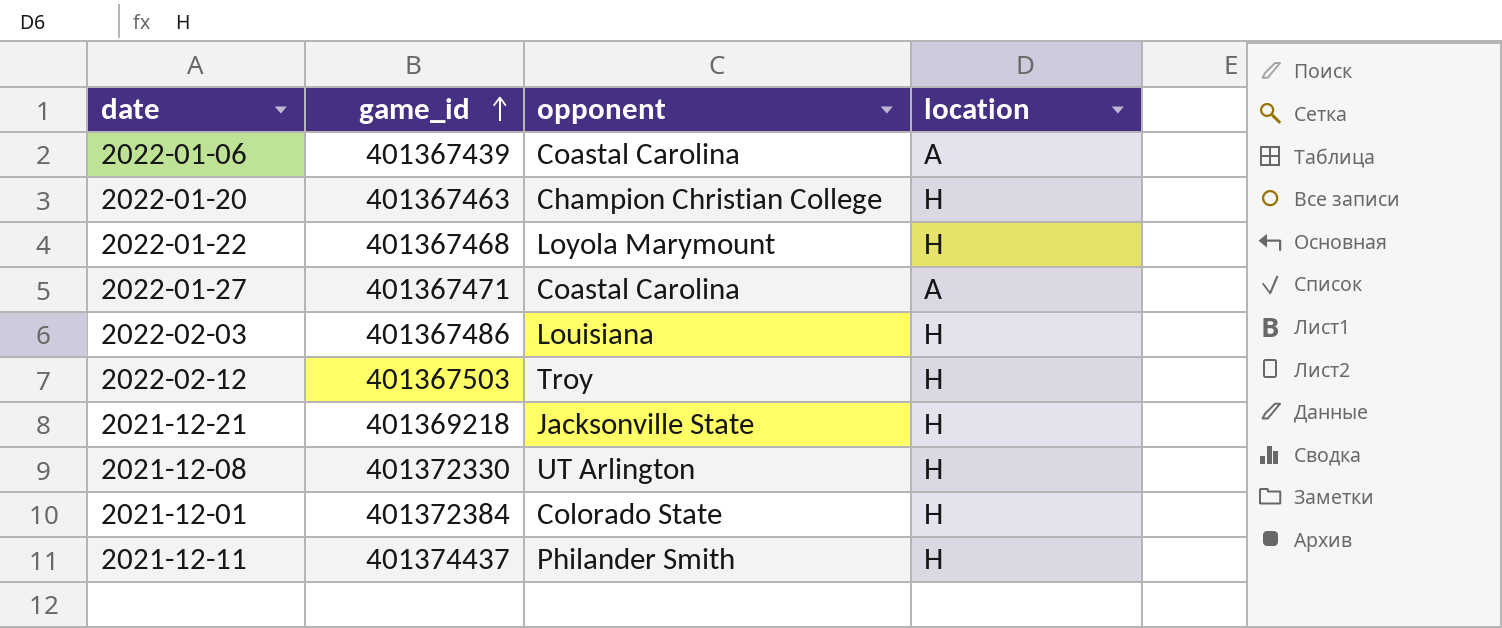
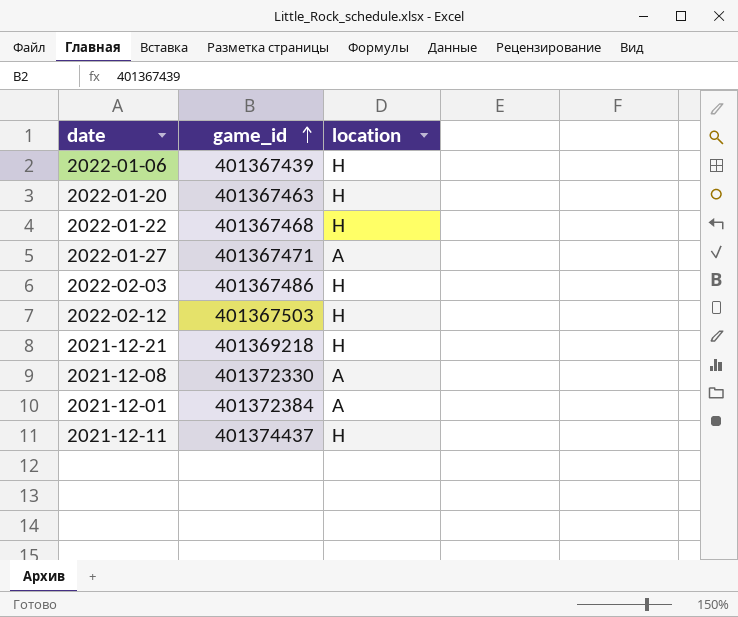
column opponent | position: 3 -> none
2022-01-06 | location: A -> H
2021-12-08 | location: H -> A
2021-12-01 | location: H -> A

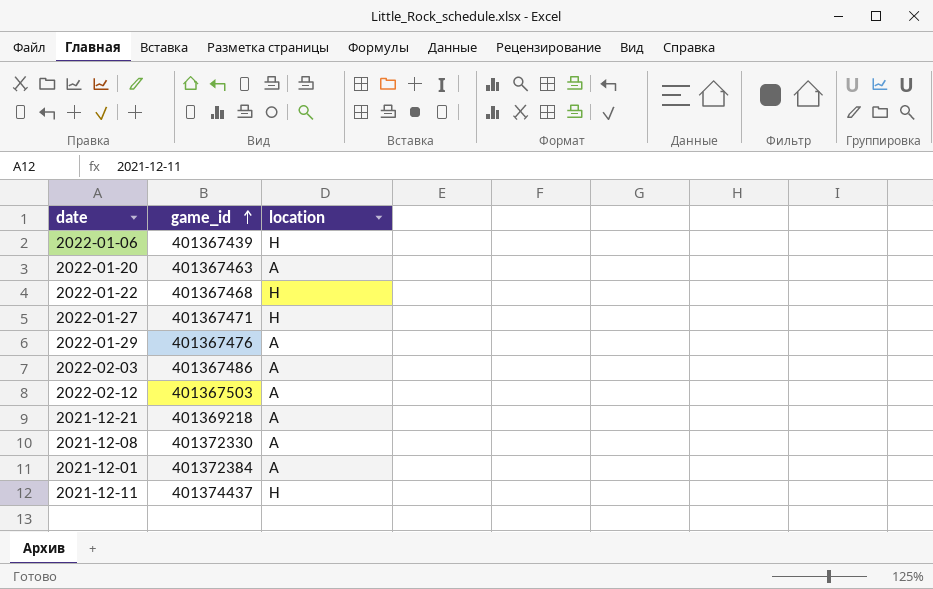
2022-01-20 | location: H -> A
2022-01-27 | location: A -> H
row 2022-01-29: none -> 401367476 | A
2022-02-03 | location: H -> A
2022-02-12 | location: H -> A
2021-12-21 | location: H -> A

